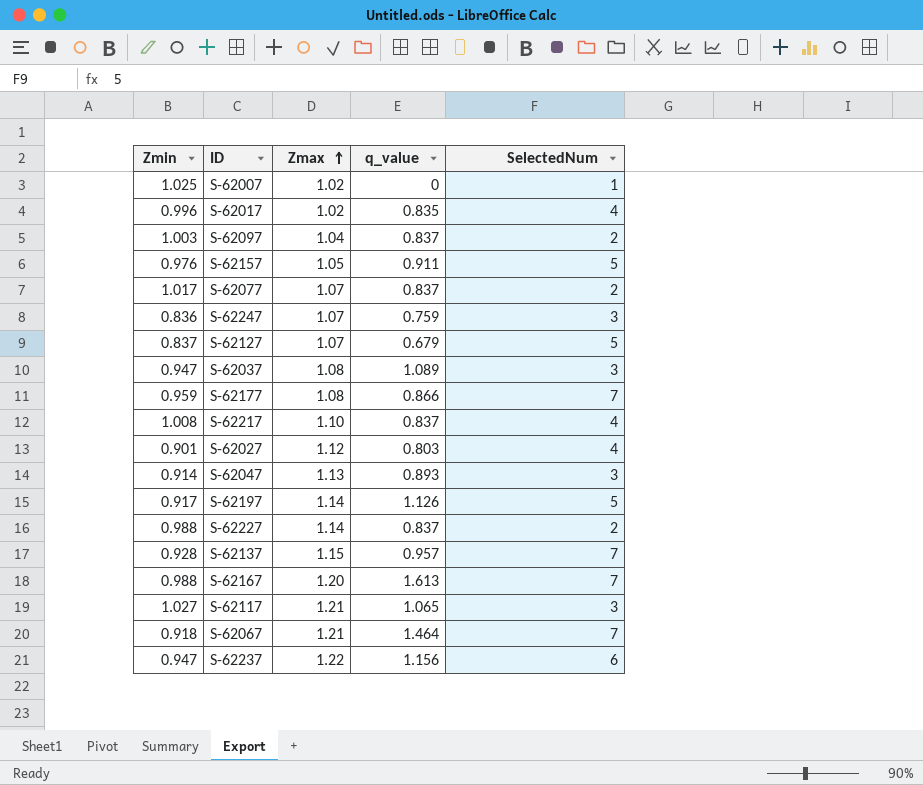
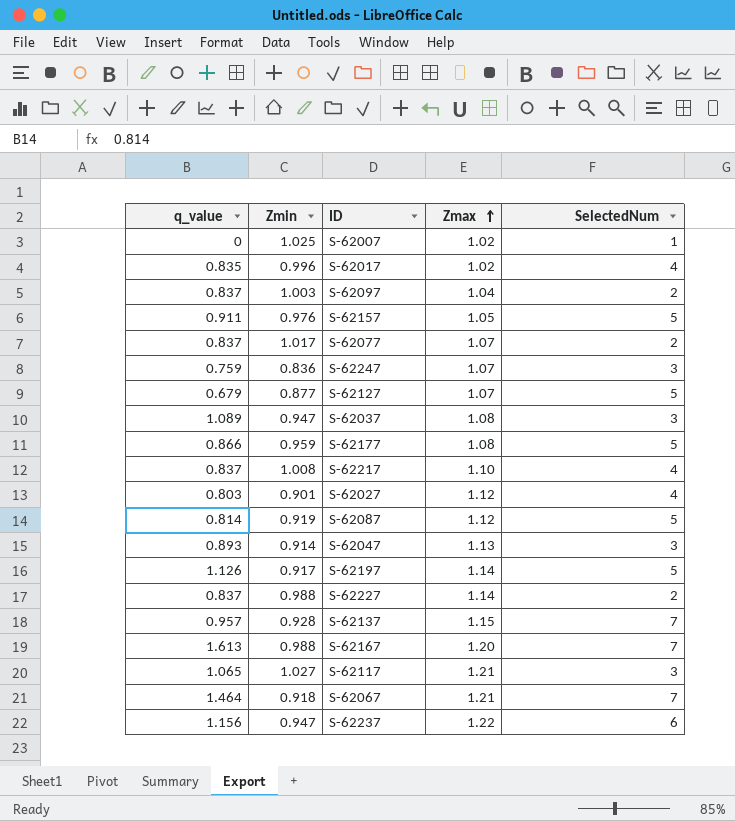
column q_value | position: 4 -> 1
S-62127 | Zmin: 0.837 -> 0.877
S-62177 | SelectedNum: 7 -> 5
row S-62087: none -> 0.814 | 0.919 | 1.12 | 5

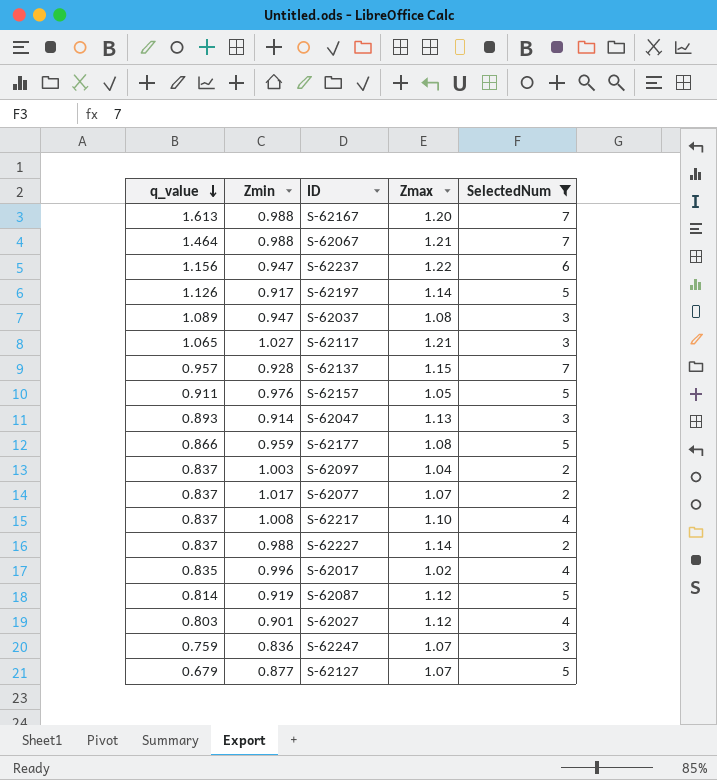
filter: none -> SelectedNum != 1
row order: Zmax ascending -> q_value descending
S-62067 | Zmin: 0.918 -> 0.988

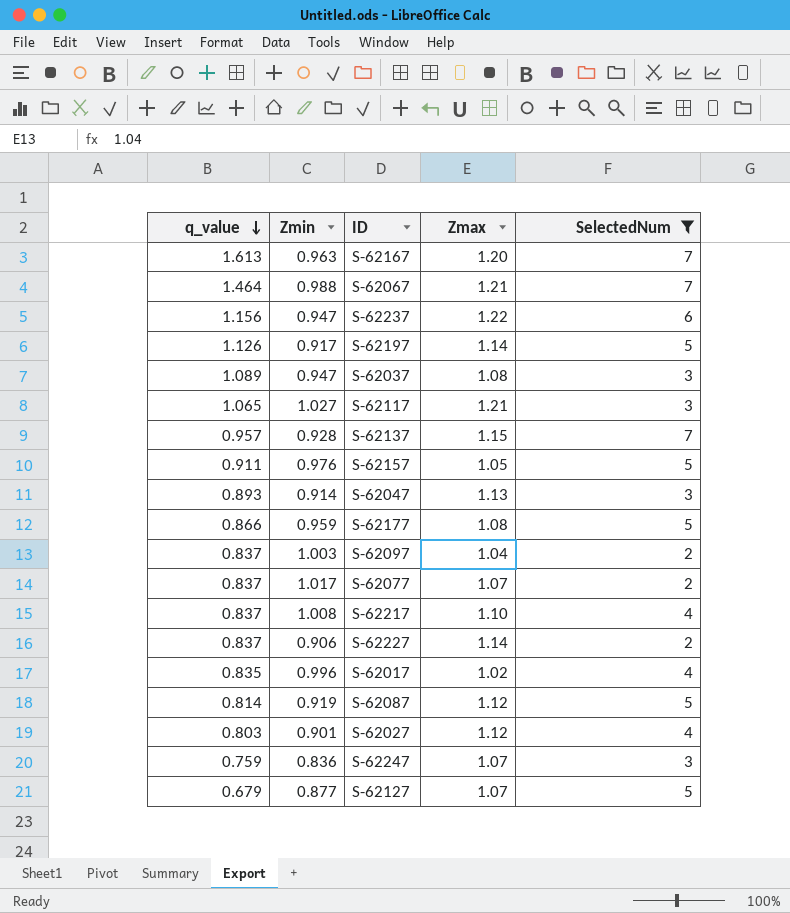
S-62167 | Zmin: 0.988 -> 0.963
S-62227 | Zmin: 0.988 -> 0.906

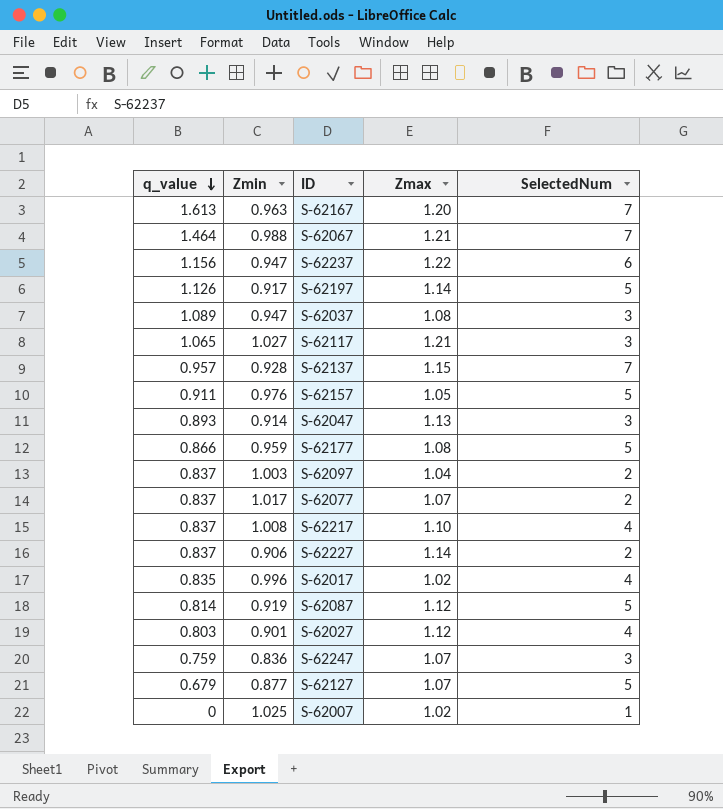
filter: SelectedNum != 1 -> none

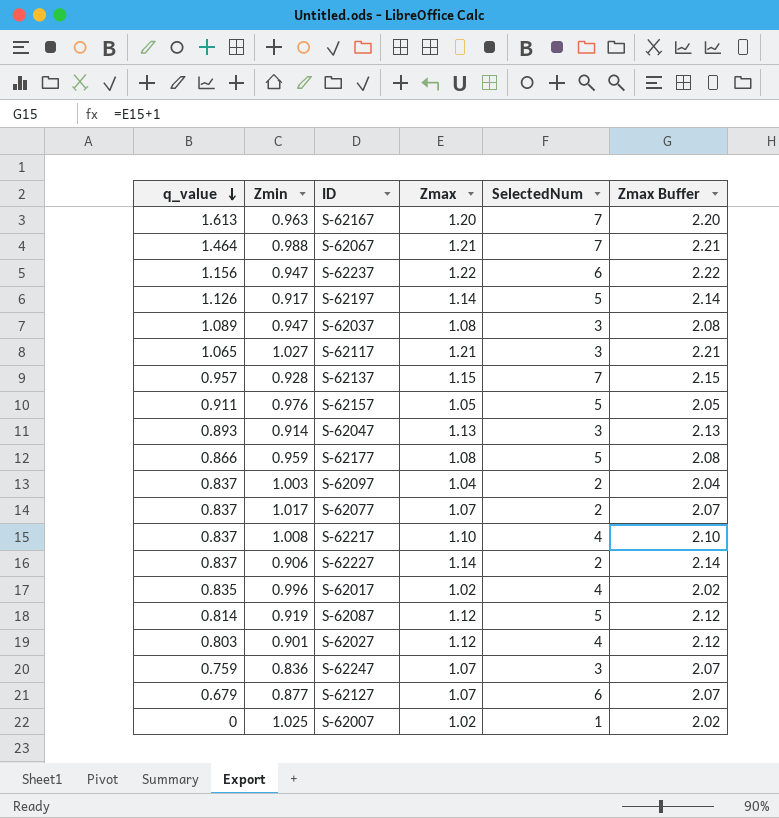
column Zmax Buffer | formula: none -> [Zmax] + 1
S-62127 | SelectedNum: 5 -> 6

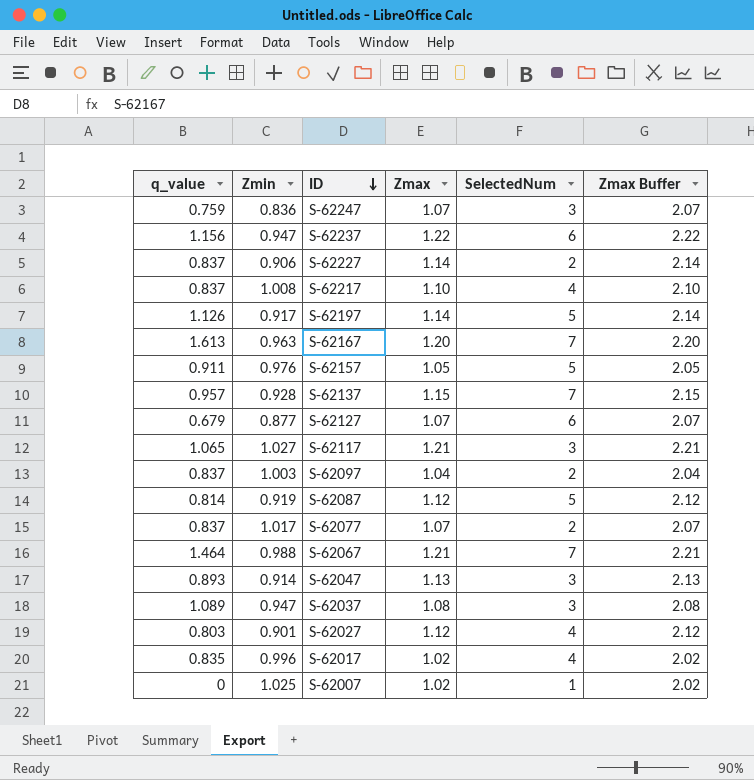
row order: q_value descending -> ID descending
row S-62177: 0.866 | 0.959 | 1.08 | 5 | 2.08 -> none

